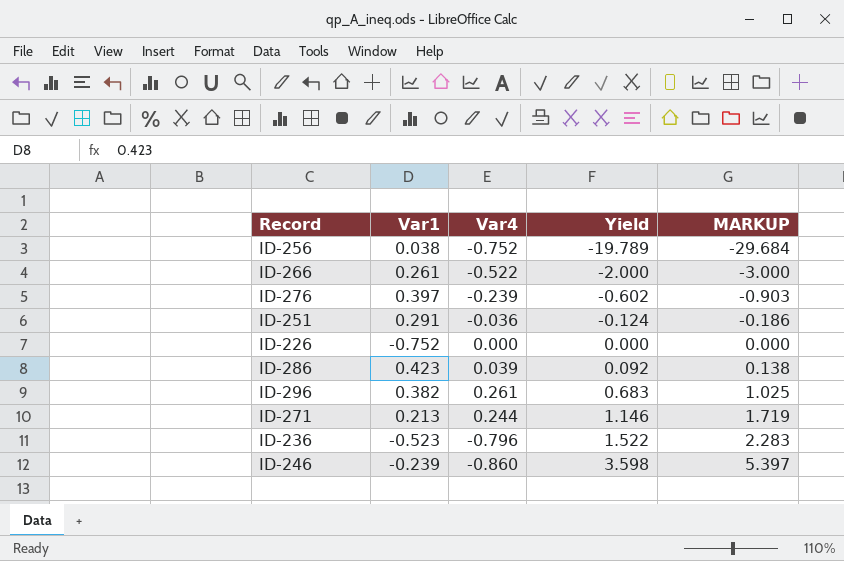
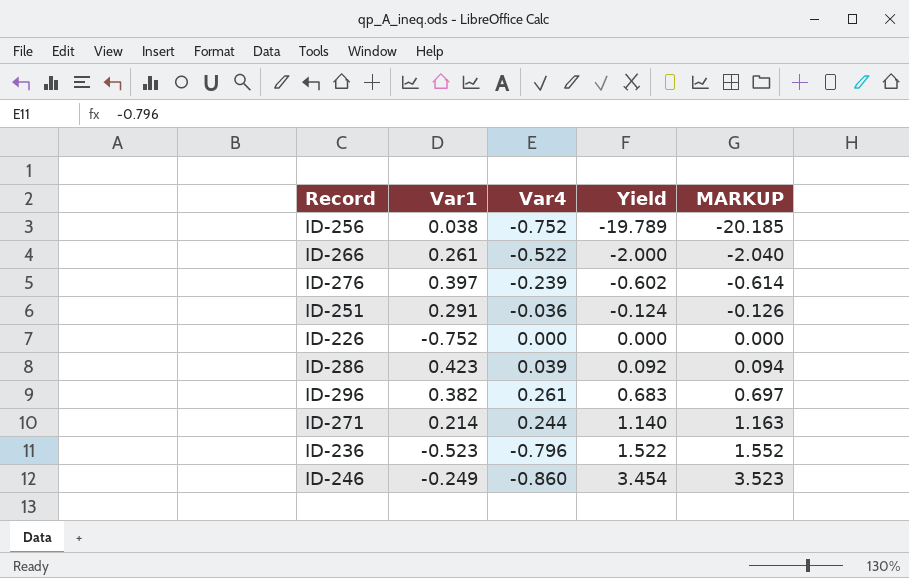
column MARKUP | formula: [Yield] * 1.5 -> [Yield] * 1.02
ID-271 | Var1: 0.213 -> 0.214
ID-271 | Yield: 1.146 -> 1.140
ID-246 | Var1: -0.239 -> -0.249
ID-246 | Yield: 3.598 -> 3.454

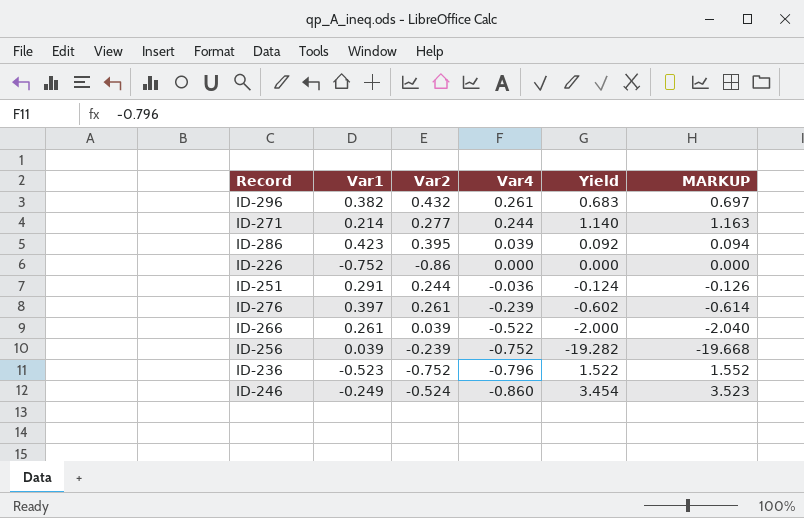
row order: Yield ascending -> Var4 descending
column Var2 | position: none -> 3
ID-256 | Var1: 0.038 -> 0.039
ID-256 | Yield: -19.789 -> -19.282
ID-256 | MARKUP: -20.185 -> -19.668

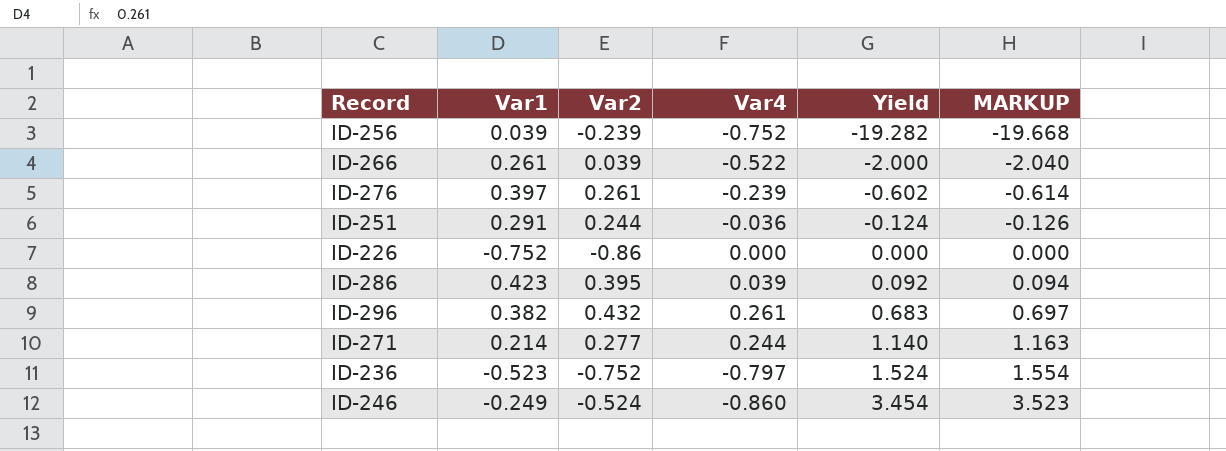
row order: Var4 descending -> Yield ascending
ID-236 | Var4: -0.796 -> -0.797
ID-236 | Yield: 1.522 -> 1.524
ID-236 | MARKUP: 1.552 -> 1.554

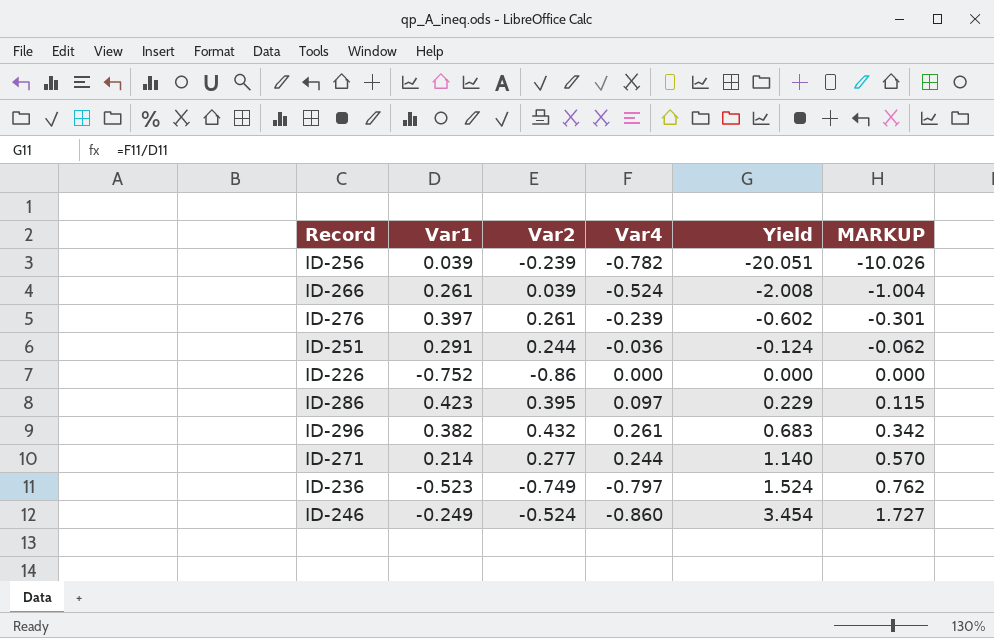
column MARKUP | formula: [Yield] * 1.02 -> [Yield] * 0.5
ID-256 | Var4: -0.752 -> -0.782
ID-256 | Yield: -19.282 -> -20.051
ID-266 | Var4: -0.522 -> -0.524
ID-266 | Yield: -2.000 -> -2.008
ID-286 | Var4: 0.039 -> 0.097
ID-286 | Yield: 0.092 -> 0.229
ID-236 | Var2: -0.752 -> -0.749

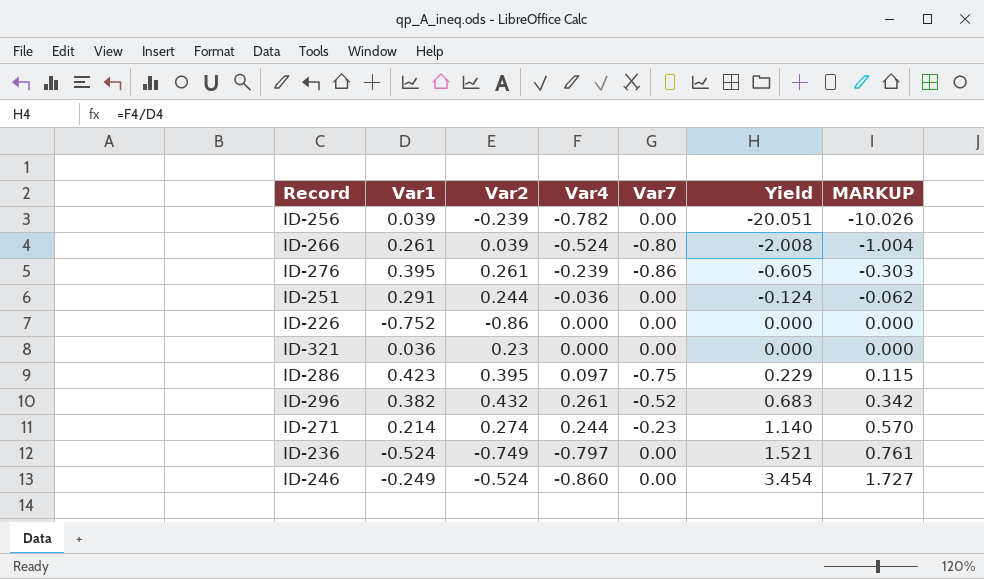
column Var7 | position: none -> 5
ID-276 | Var1: 0.397 -> 0.395
ID-276 | Yield: -0.602 -> -0.605
ID-276 | MARKUP: -0.301 -> -0.303
row ID-321: none -> 0.036 | 0.23 | 0.000 | 0.00 | 0.000 | 0.000
ID-271 | Var2: 0.277 -> 0.274
ID-236 | Var1: -0.523 -> -0.524
ID-236 | Yield: 1.524 -> 1.521
ID-236 | MARKUP: 0.762 -> 0.761

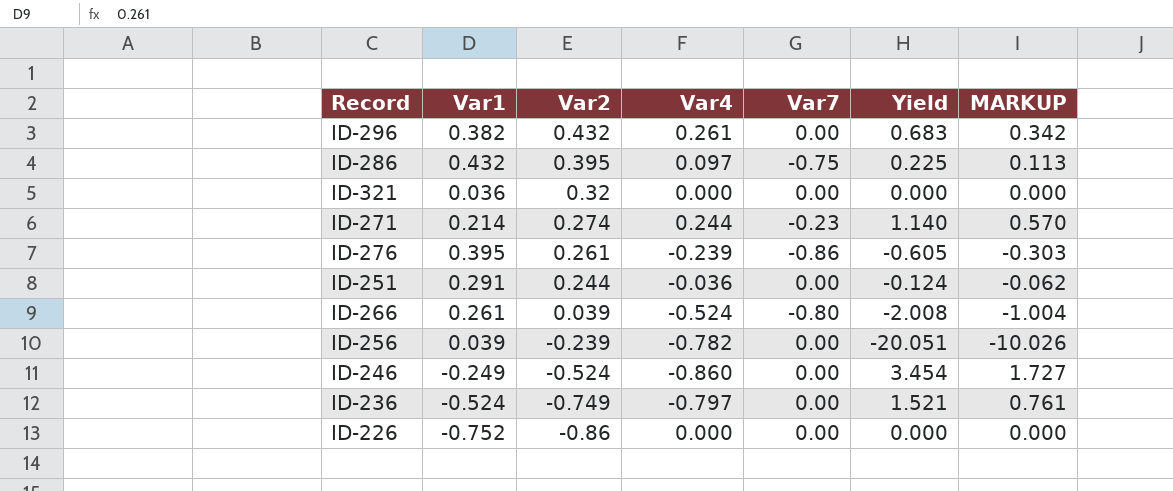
row order: Yield ascending -> Var2 descending
ID-296 | Var7: -0.52 -> 0.00
ID-286 | Var1: 0.423 -> 0.432
ID-286 | Yield: 0.229 -> 0.225
ID-286 | MARKUP: 0.115 -> 0.113
ID-321 | Var2: 0.23 -> 0.32

